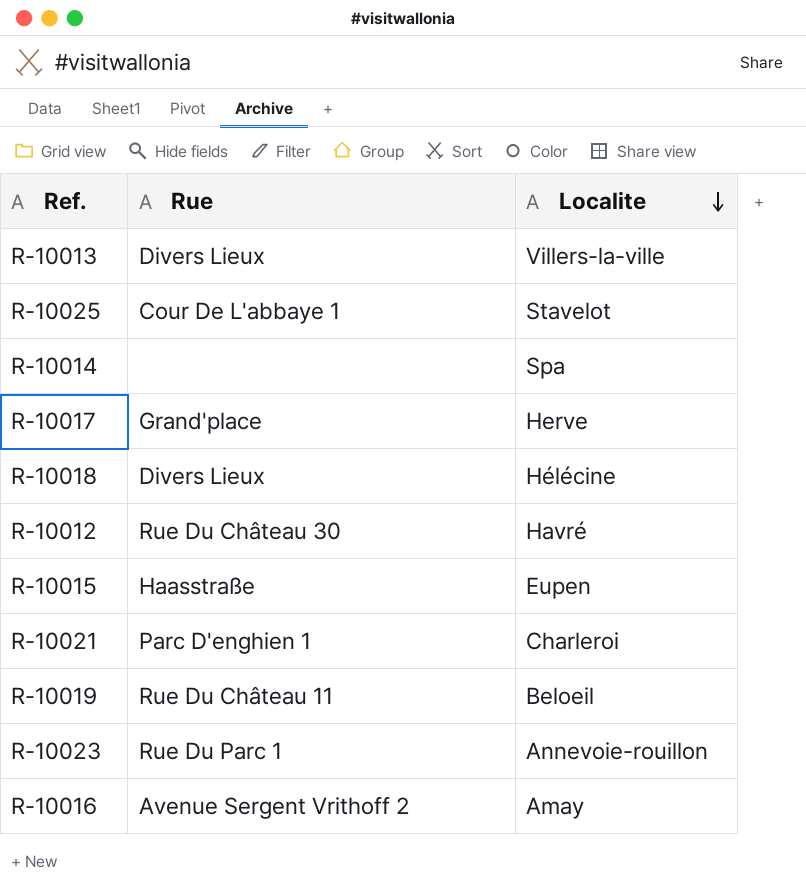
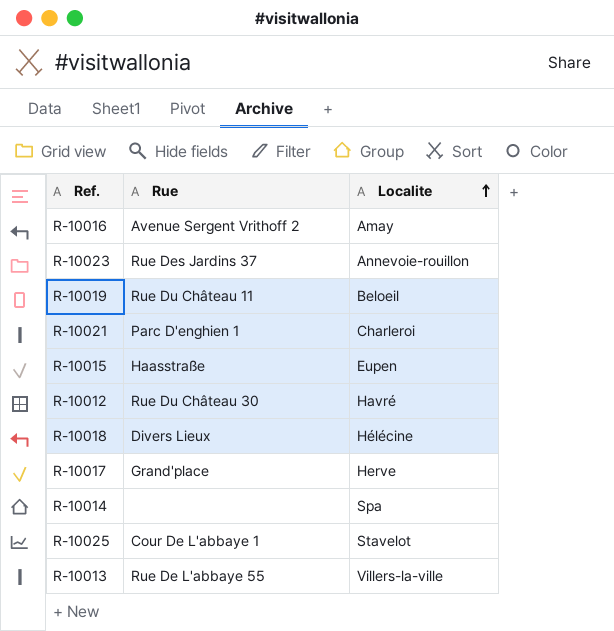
row order: Localite descending -> Localite ascending
R-10023 | Rue: Rue Du Parc 1 -> Rue Des Jardins 37
R-10013 | Rue: Divers Lieux -> Rue De L'abbaye 55

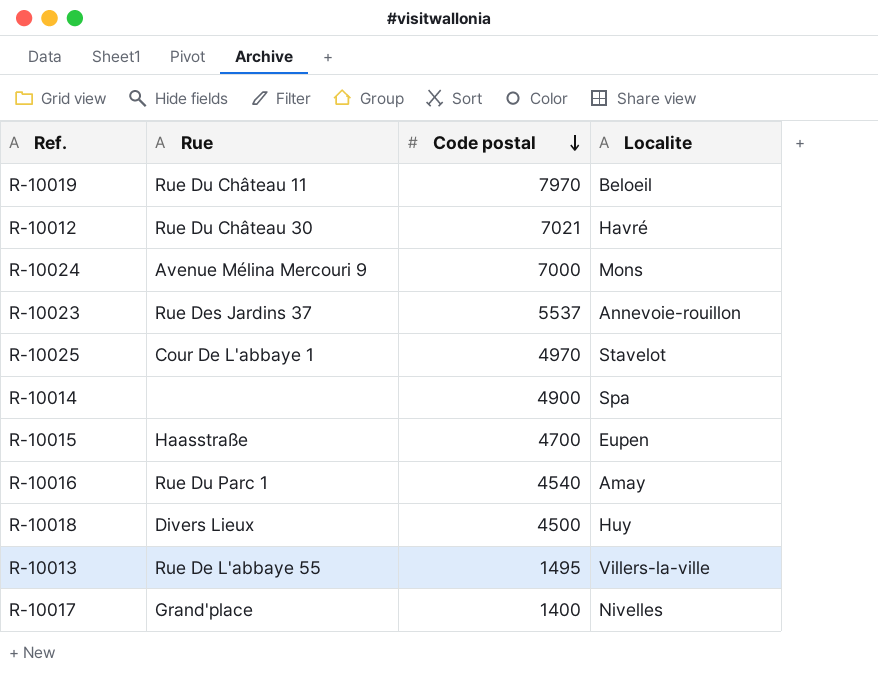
row order: Localite ascending -> Code postal descending
column Code postal | position: none -> 3
row R-10021: Parc D'enghien 1 | Charleroi -> none
row R-10024: none -> Avenue Mélina Mercouri 9 | 7000 | Mons
R-10016 | Rue: Avenue Sergent Vrithoff 2 -> Rue Du Parc 1
R-10018 | Localite: Hélécine -> Huy
R-10017 | Localite: Herve -> Nivelles

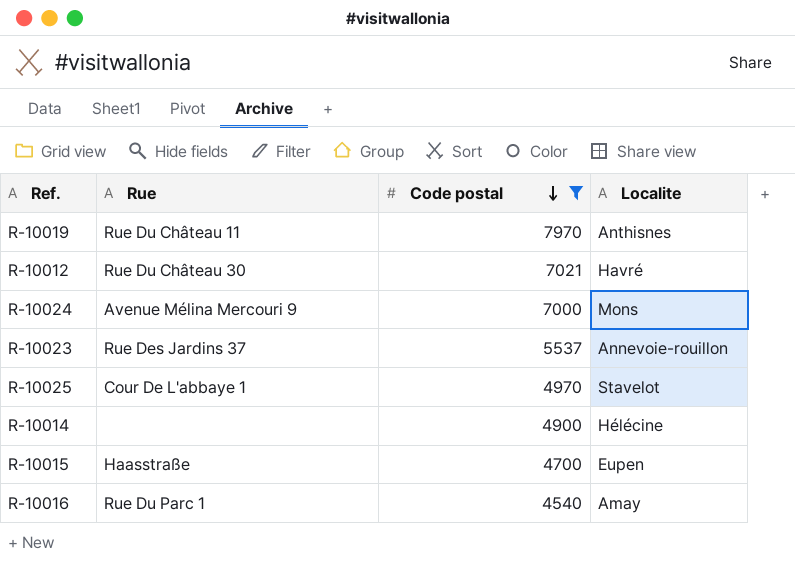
filter: none -> Code postal >= 4540
R-10019 | Localite: Beloeil -> Anthisnes
R-10014 | Localite: Spa -> Hélécine

